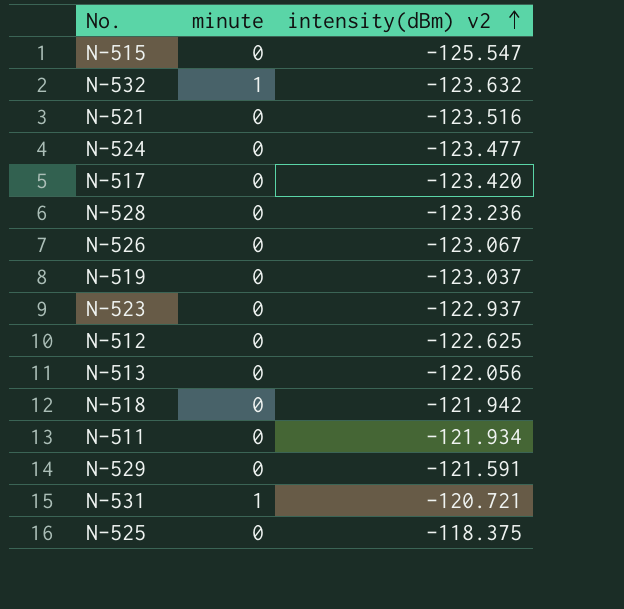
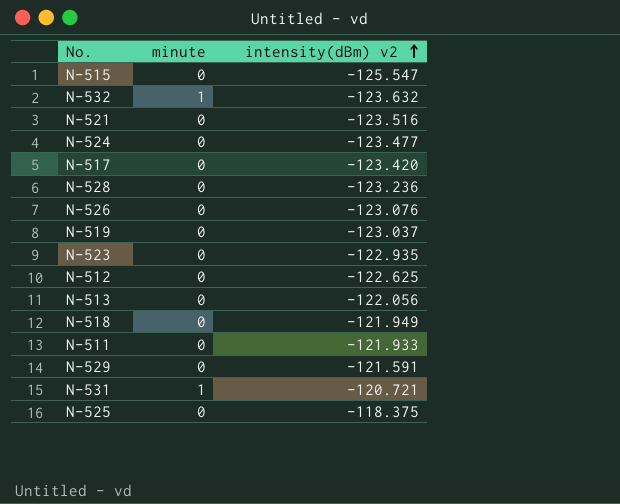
N-526 | intensity(dBm) v2: -123.067 -> -123.076
N-523 | intensity(dBm) v2: -122.937 -> -122.935
N-518 | intensity(dBm) v2: -121.942 -> -121.949
N-511 | intensity(dBm) v2: -121.934 -> -121.933

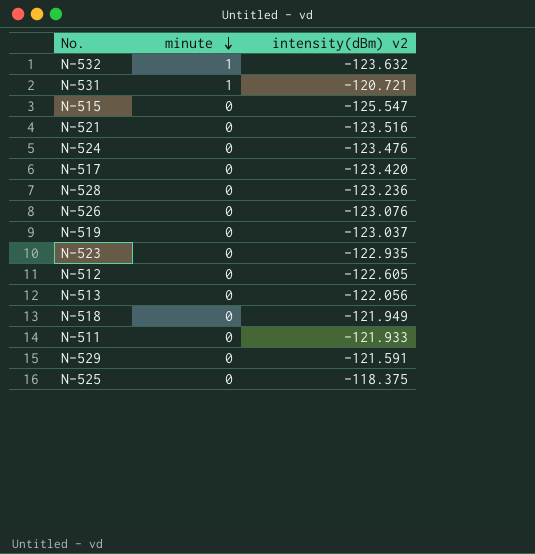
row order: intensity(dBm) v2 ascending -> minute descending
N-524 | intensity(dBm) v2: -123.477 -> -123.476
N-512 | intensity(dBm) v2: -122.625 -> -122.605

